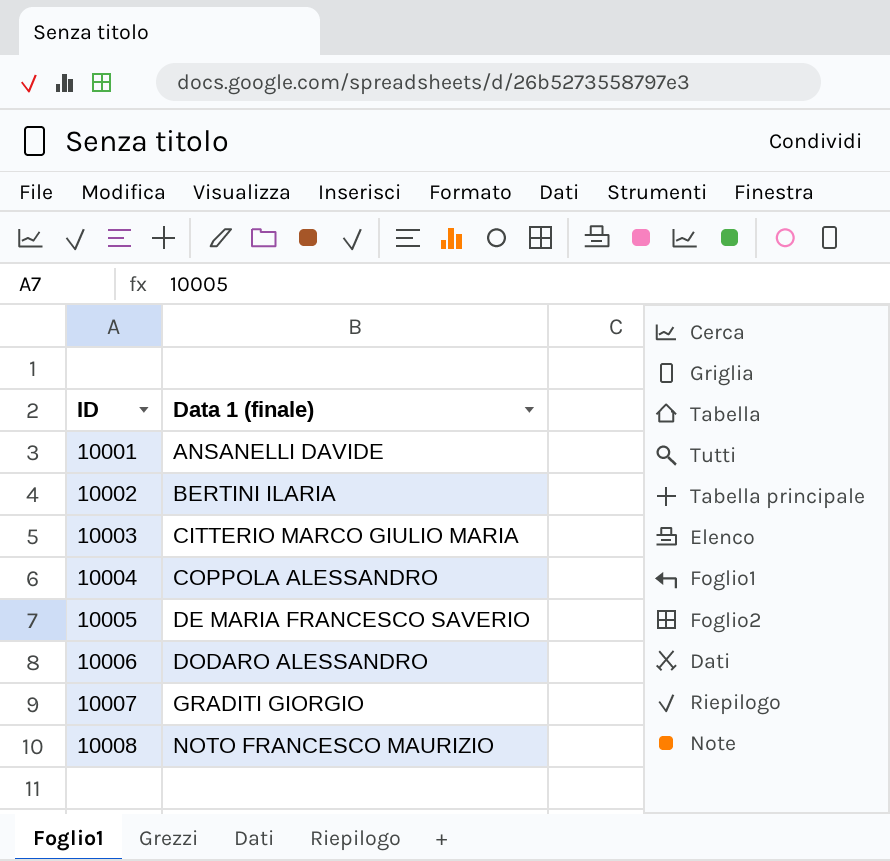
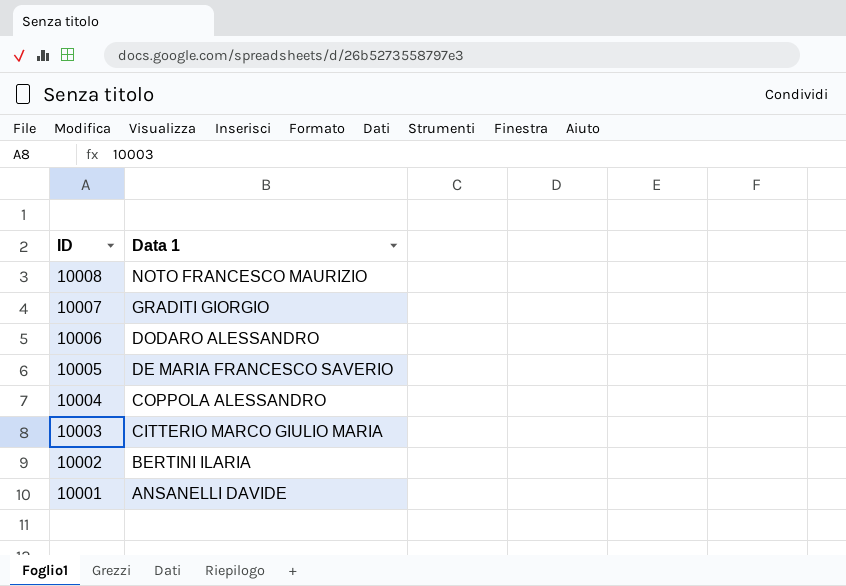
row order: ID ascending -> ID descending
column name: Data 1 (finale) -> Data 1

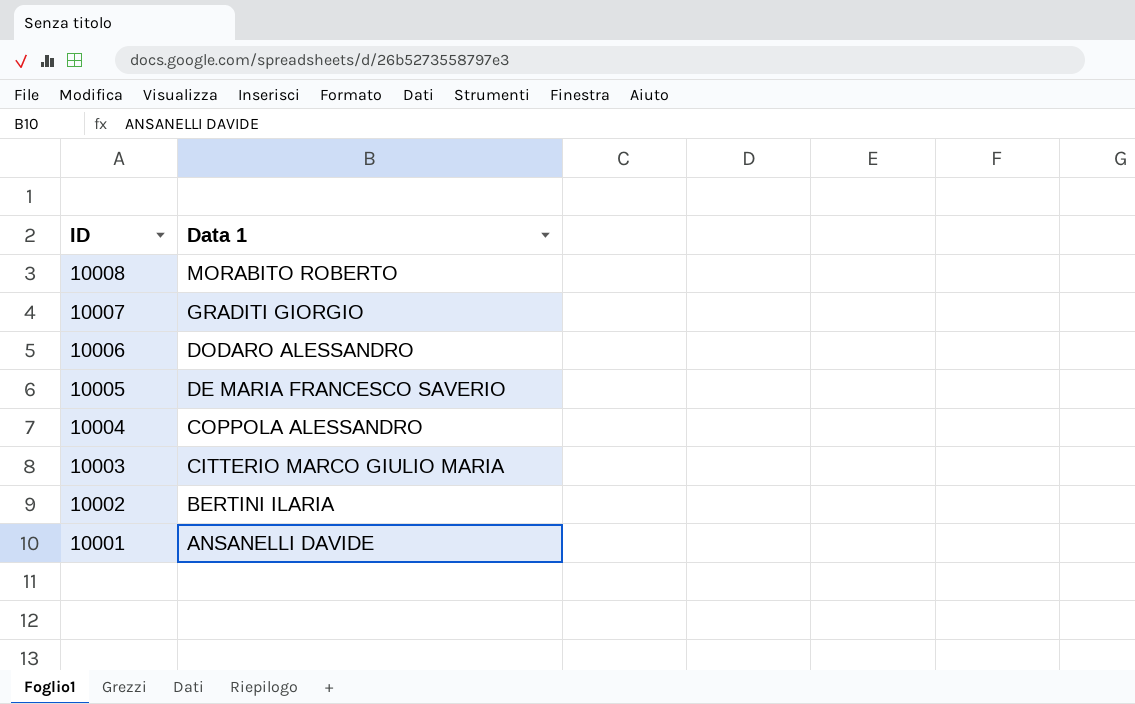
10008 | Data 1: NOTO FRANCESCO MAURIZIO -> MORABITO ROBERTO

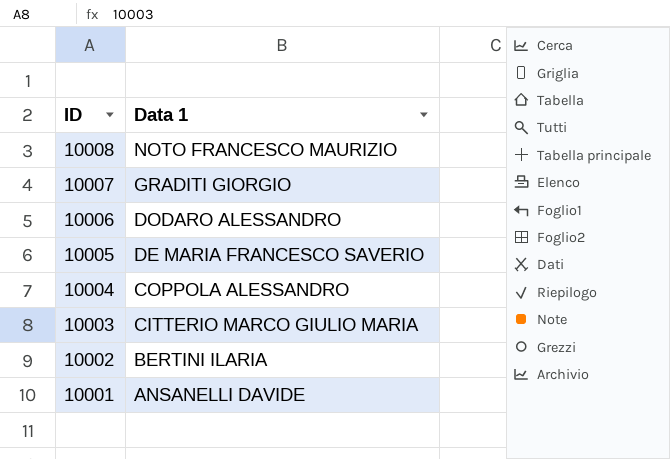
10008 | Data 1: MORABITO ROBERTO -> NOTO FRANCESCO MAURIZIO

